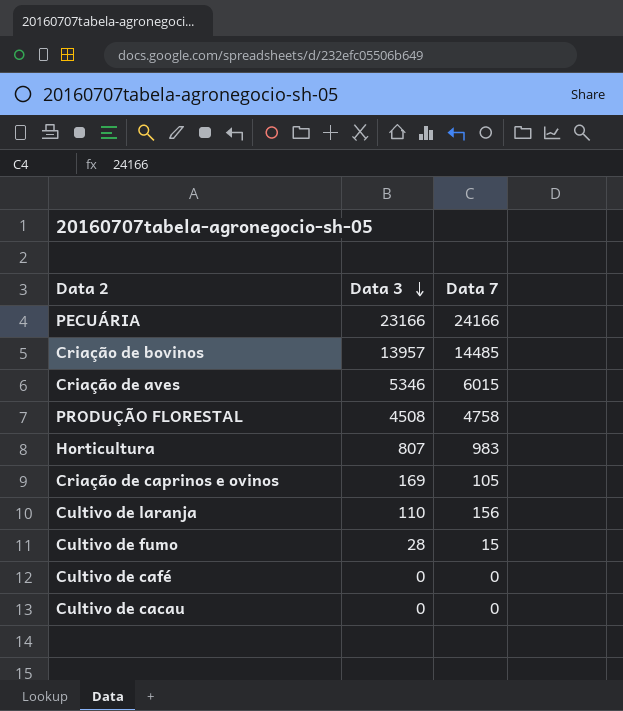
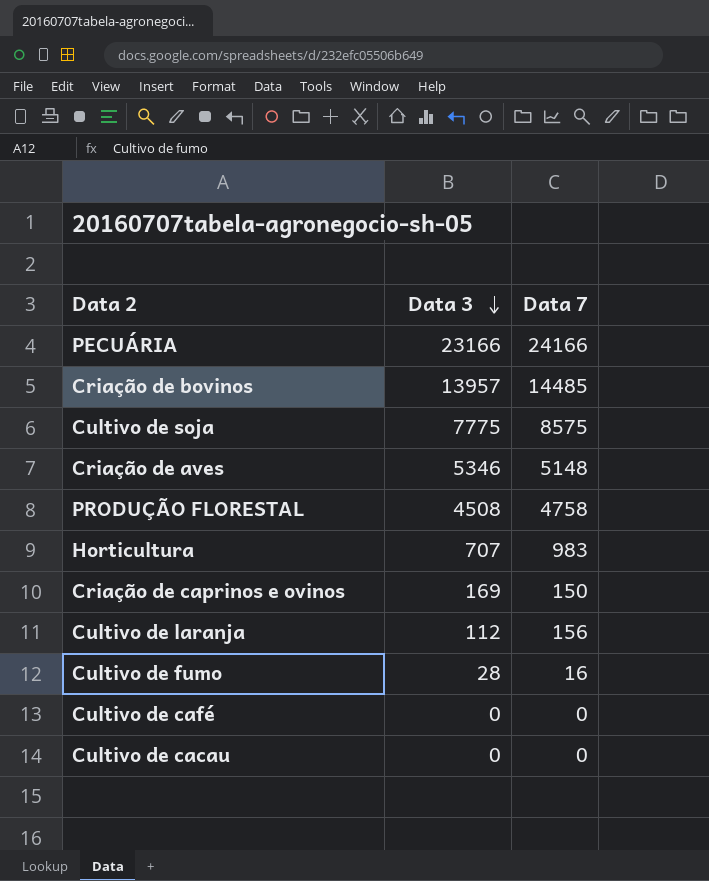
row Cultivo de soja: none -> 7775 | 8575
Criação de aves | Data 7: 6015 -> 5148
Horticultura | Data 3: 807 -> 707
Criação de caprinos e ovinos | Data 7: 105 -> 150
Cultivo de laranja | Data 3: 110 -> 112
Cultivo de fumo | Data 7: 15 -> 16

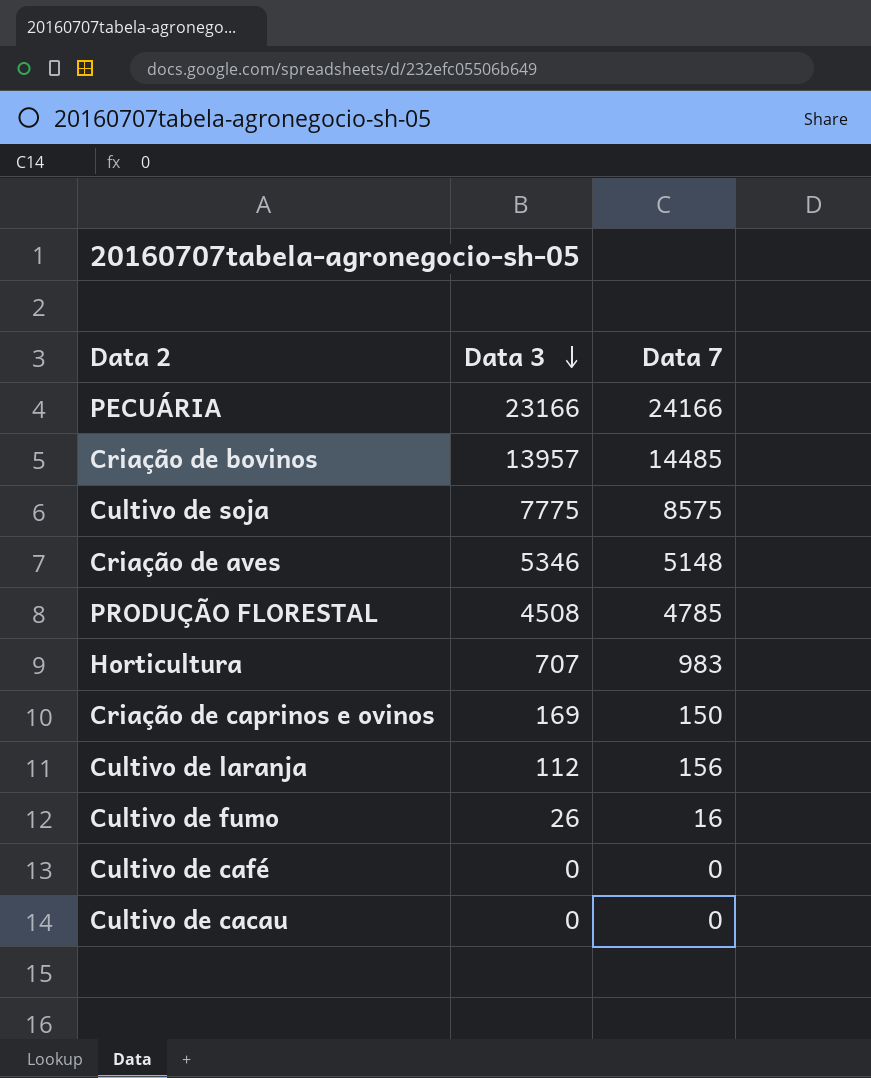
PRODUÇÃO FLORESTAL | Data 7: 4758 -> 4785
Cultivo de fumo | Data 3: 28 -> 26

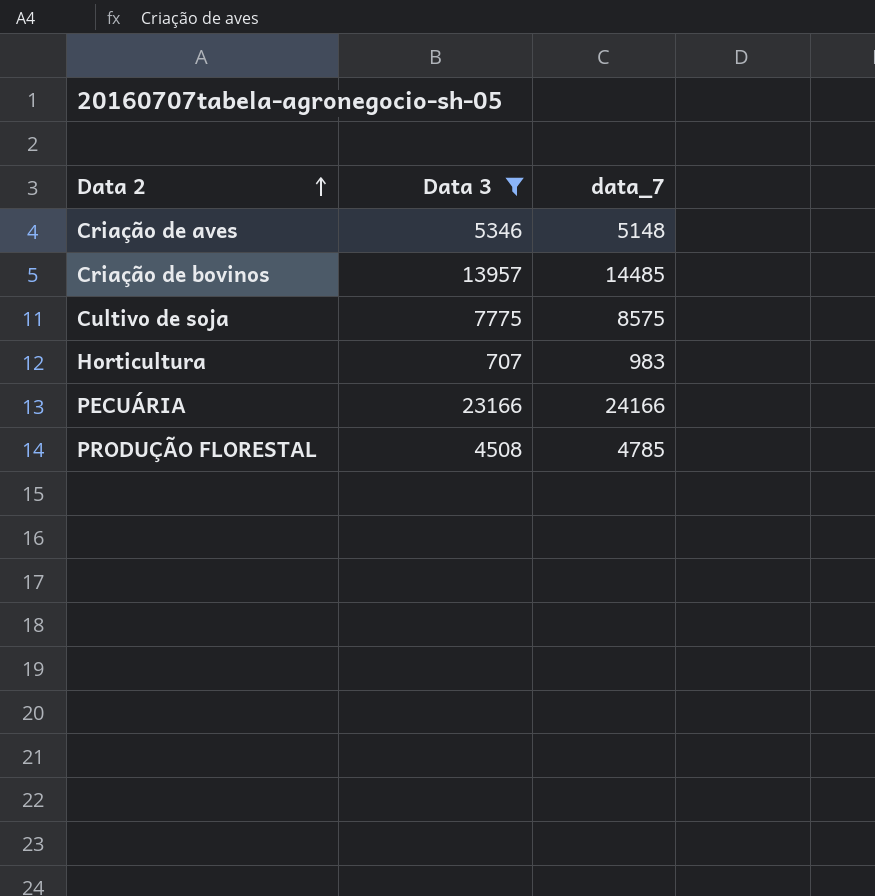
filter: none -> Data 3 >= 707
row order: Data 3 descending -> Data 2 ascending
column name: Data 7 -> data_7

